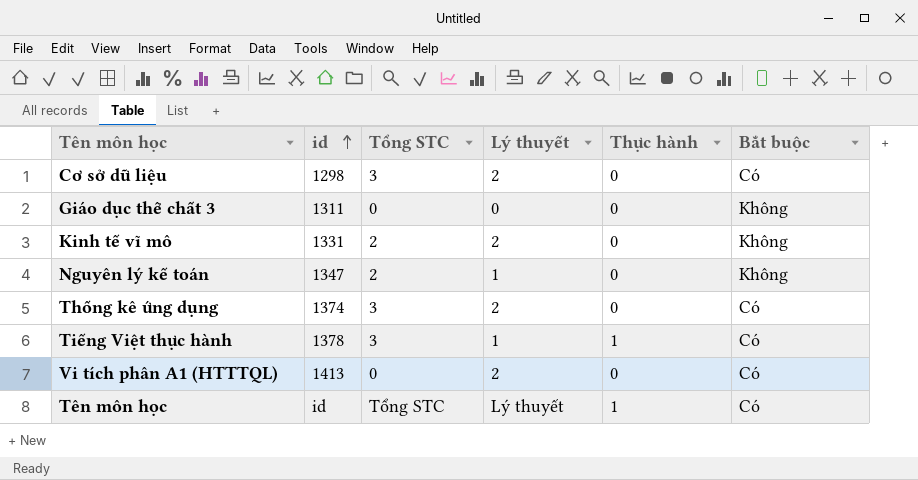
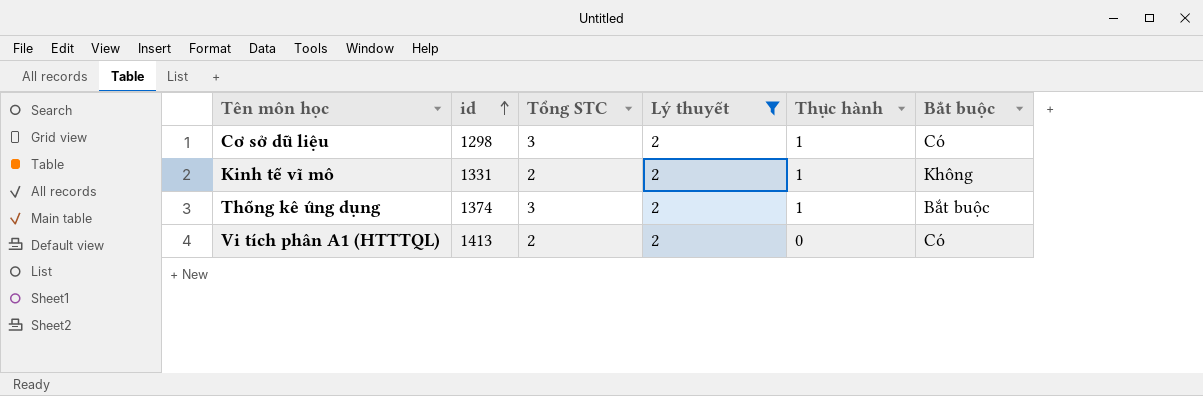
filter: none -> Lý thuyết = 2
Cơ sở dữ liệu | Thực hành: 0 -> 1
Kinh tế vĩ mô | Thực hành: 0 -> 1
Thống kê ứng dụng | Thực hành: 0 -> 1
Thống kê ứng dụng | Bắt buộc: Có -> Bắt buộc
Vi tích phân A1 (HTTTQL) | Tổng STC: 0 -> 2

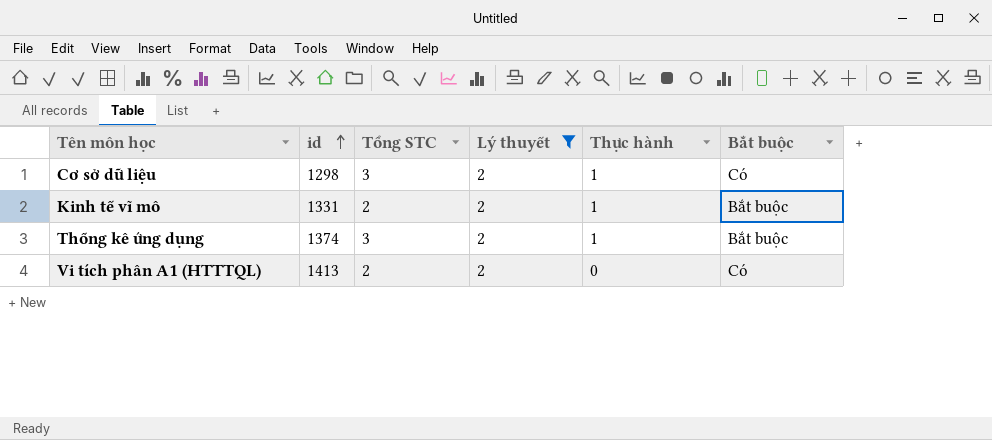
Kinh tế vĩ mô | Bắt buộc: Không -> Bắt buộc

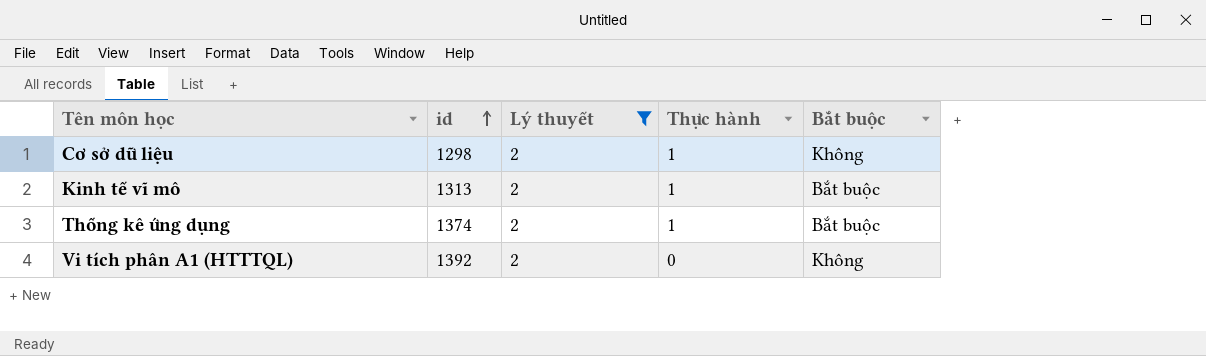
column Tổng STC | position: 3 -> none
Cơ sở dữ liệu | Bắt buộc: Có -> Không
Kinh tế vĩ mô | id: 1331 -> 1313
Vi tích phân A1 (HTTTQL) | id: 1413 -> 1392
Vi tích phân A1 (HTTTQL) | Bắt buộc: Có -> Không

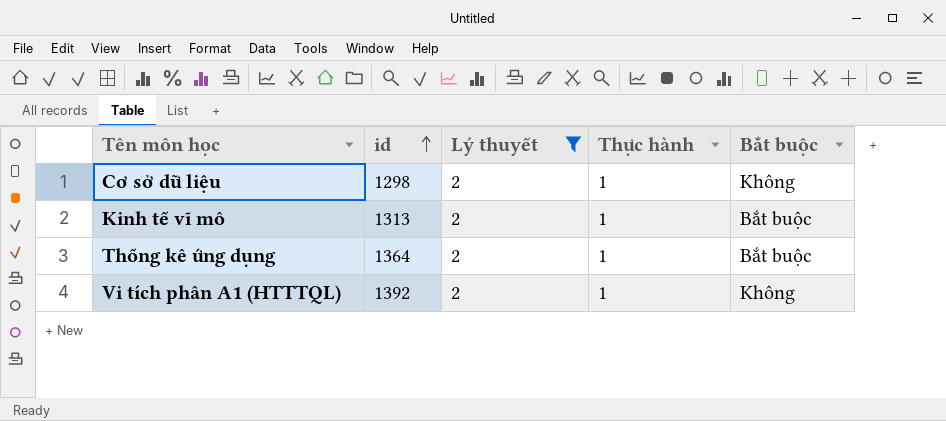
Thống kê ứng dụng | id: 1374 -> 1364
Vi tích phân A1 (HTTTQL) | Thực hành: 0 -> 1

